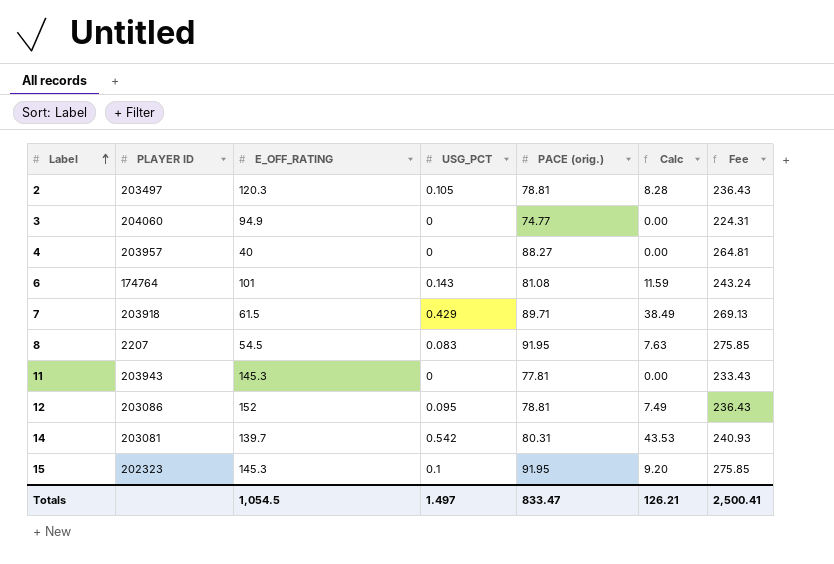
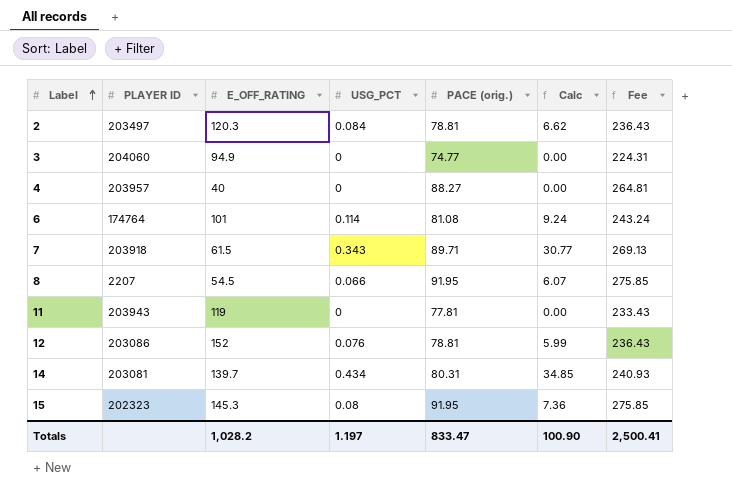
2 | USG_PCT: 0.105 -> 0.084
2 | Calc: 8.28 -> 6.62
6 | USG_PCT: 0.143 -> 0.114
6 | Calc: 11.59 -> 9.24
7 | USG_PCT: 0.429 -> 0.343
7 | Calc: 38.49 -> 30.77
8 | USG_PCT: 0.083 -> 0.066
8 | Calc: 7.63 -> 6.07
11 | E_OFF_RATING: 145.3 -> 119
12 | USG_PCT: 0.095 -> 0.076
12 | Calc: 7.49 -> 5.99
14 | USG_PCT: 0.542 -> 0.434
14 | Calc: 43.53 -> 34.85
15 | USG_PCT: 0.1 -> 0.08
15 | Calc: 9.20 -> 7.36
Totals | E_OFF_RATING: 1,054.5 -> 1,028.2
Totals | USG_PCT: 1.497 -> 1.197
Totals | Calc: 126.21 -> 100.90

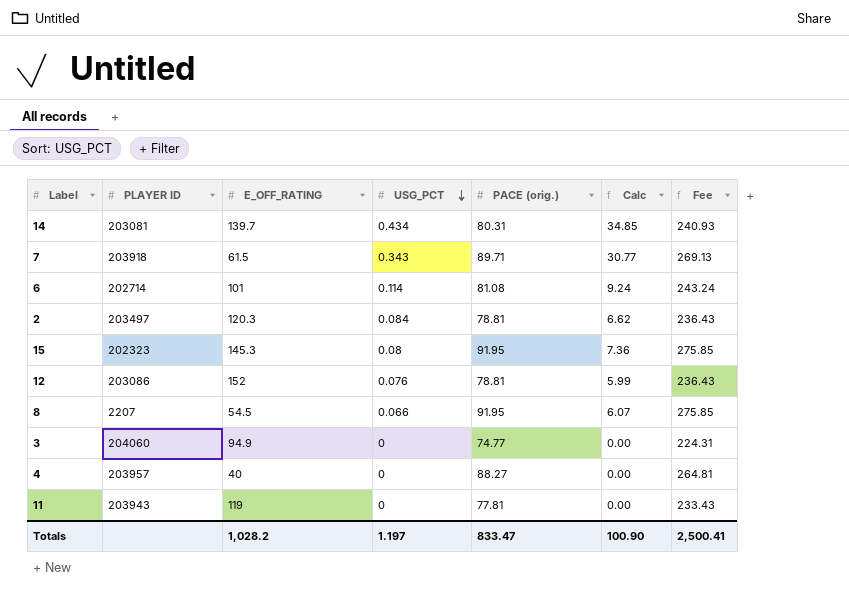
row order: Label ascending -> USG_PCT descending
6 | PLAYER ID: 174764 -> 202714

